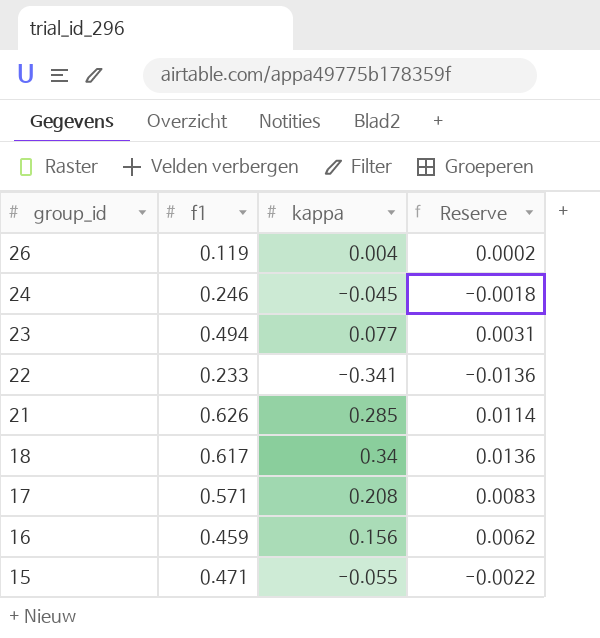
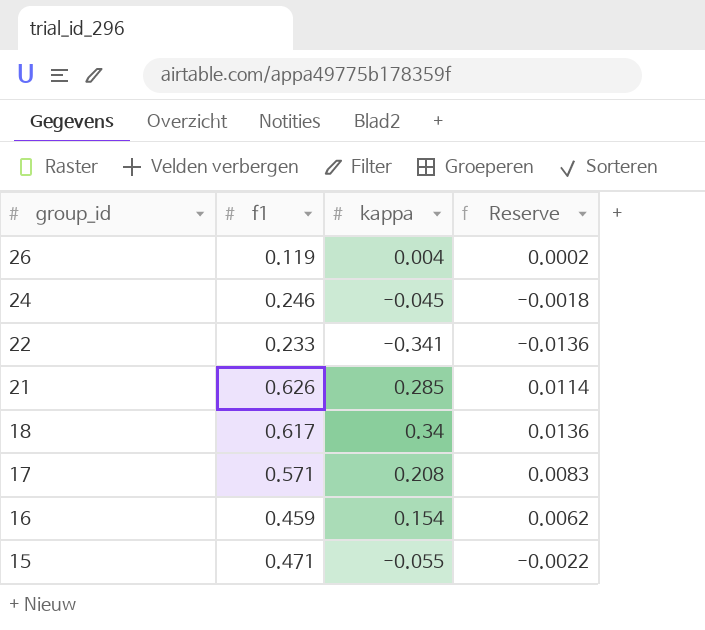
row 23: 0.494 | 0.077 | 0.0031 -> none
16 | kappa: 0.156 -> 0.154

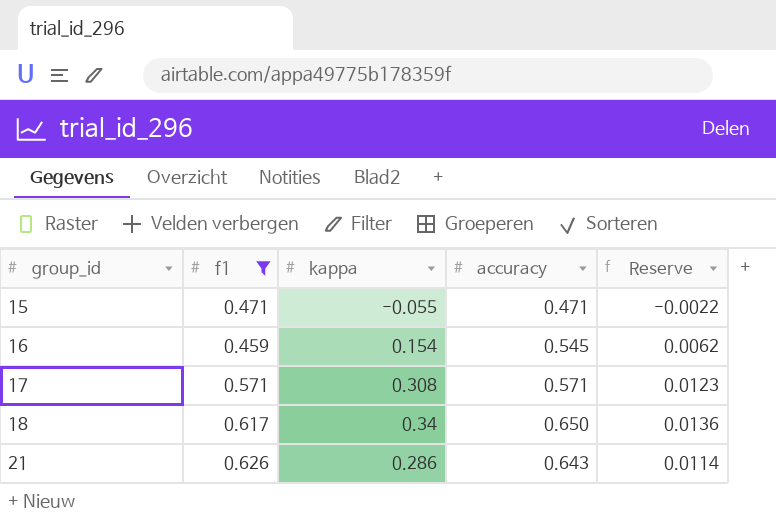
filter: none -> f1 >= 0.459
row order: group_id descending -> group_id ascending
column accuracy | position: none -> 4
17 | kappa: 0.208 -> 0.308
17 | Reserve: 0.0083 -> 0.0123
21 | kappa: 0.285 -> 0.286

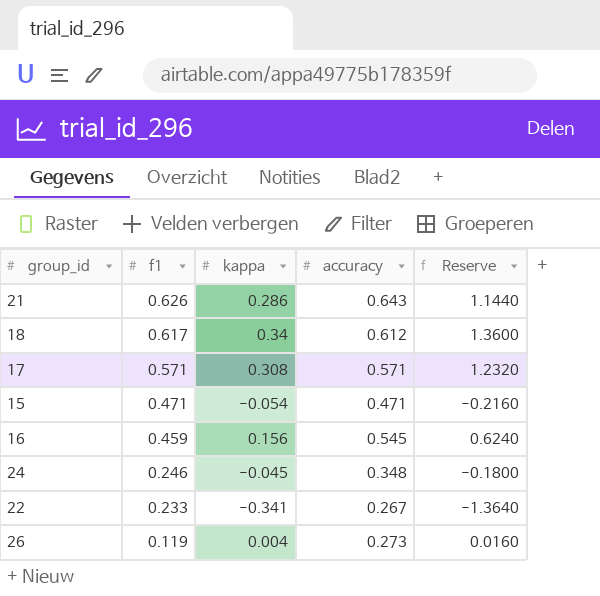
filter: f1 >= 0.459 -> none
row order: group_id ascending -> f1 descending
column Reserve | formula: [kappa] * 0.04 -> [kappa] * 4
18 | accuracy: 0.650 -> 0.612
15 | kappa: -0.055 -> -0.054
16 | kappa: 0.154 -> 0.156

